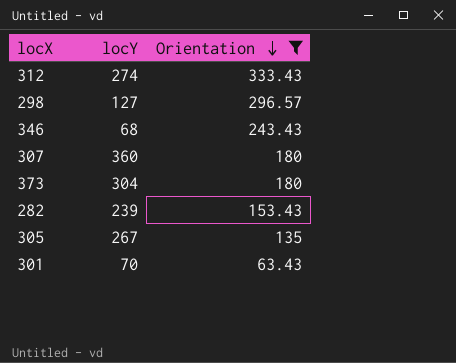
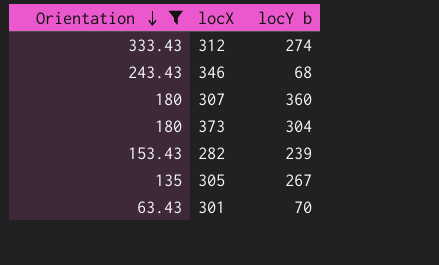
column Orientation | position: 3 -> 1
column name: locY -> locY b
row 298: 127 | 296.57 -> none

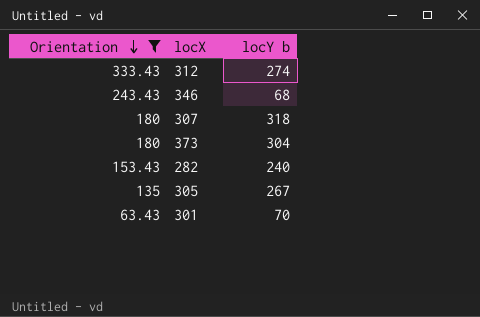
307 | locY b: 360 -> 318
282 | locY b: 239 -> 240

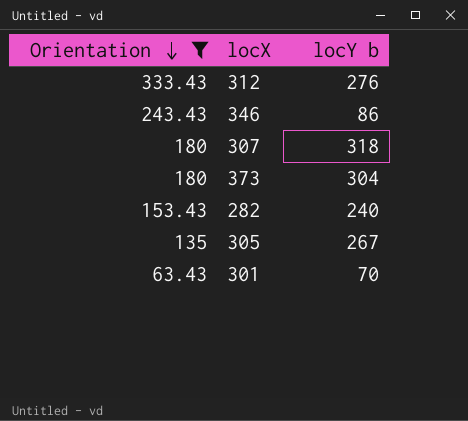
312 | locY b: 274 -> 276
346 | locY b: 68 -> 86

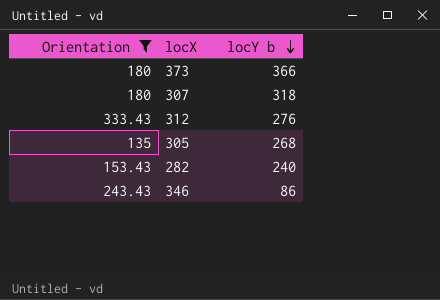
row order: Orientation descending -> locY b descending
row 301: 63.43 | 70 -> none
373 | locY b: 304 -> 366
305 | locY b: 267 -> 268

